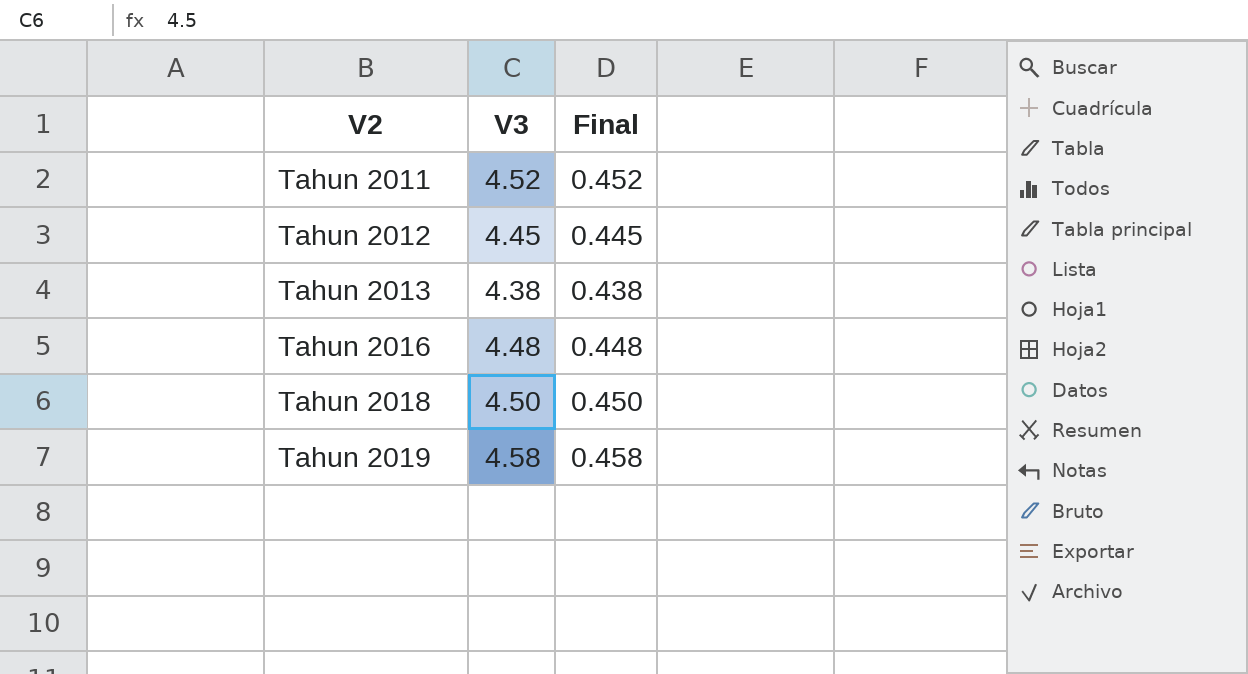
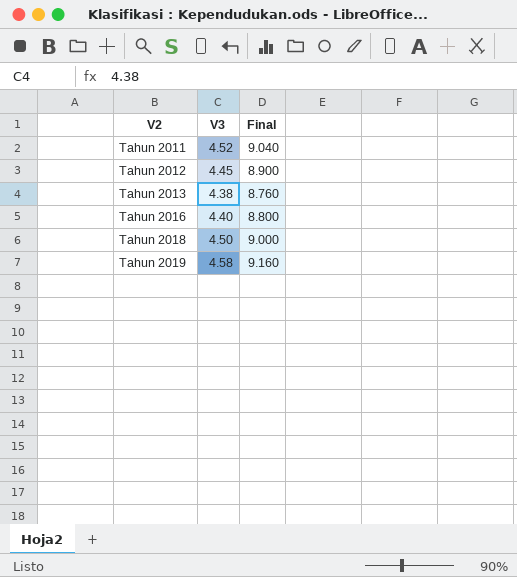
column Final | formula: [V3] * 0.1 -> [V3] * 2
Tahun 2016 | V3: 4.48 -> 4.40

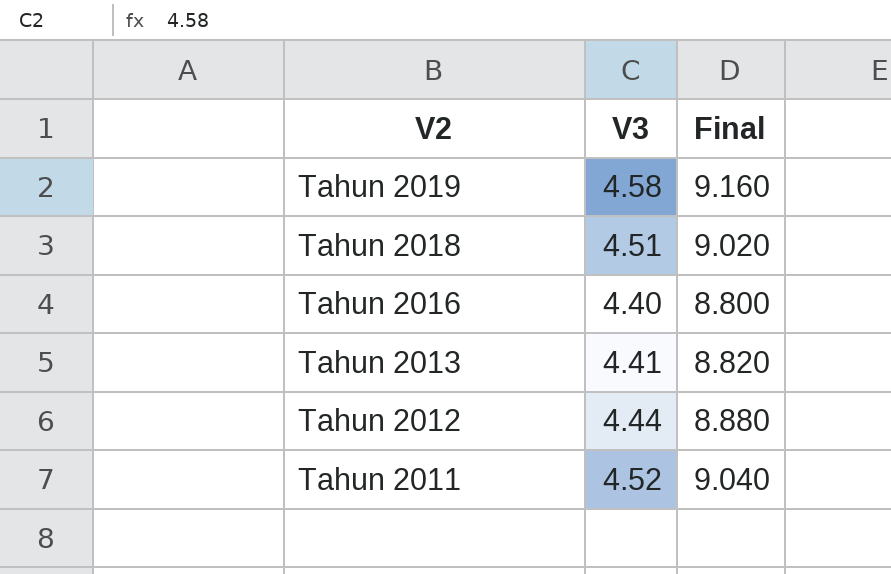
row order: V2 ascending -> V2 descending
Tahun 2018 | V3: 4.50 -> 4.51
Tahun 2018 | Final: 9.000 -> 9.020
Tahun 2013 | V3: 4.38 -> 4.41
Tahun 2013 | Final: 8.760 -> 8.820
Tahun 2012 | V3: 4.45 -> 4.44
Tahun 2012 | Final: 8.900 -> 8.880

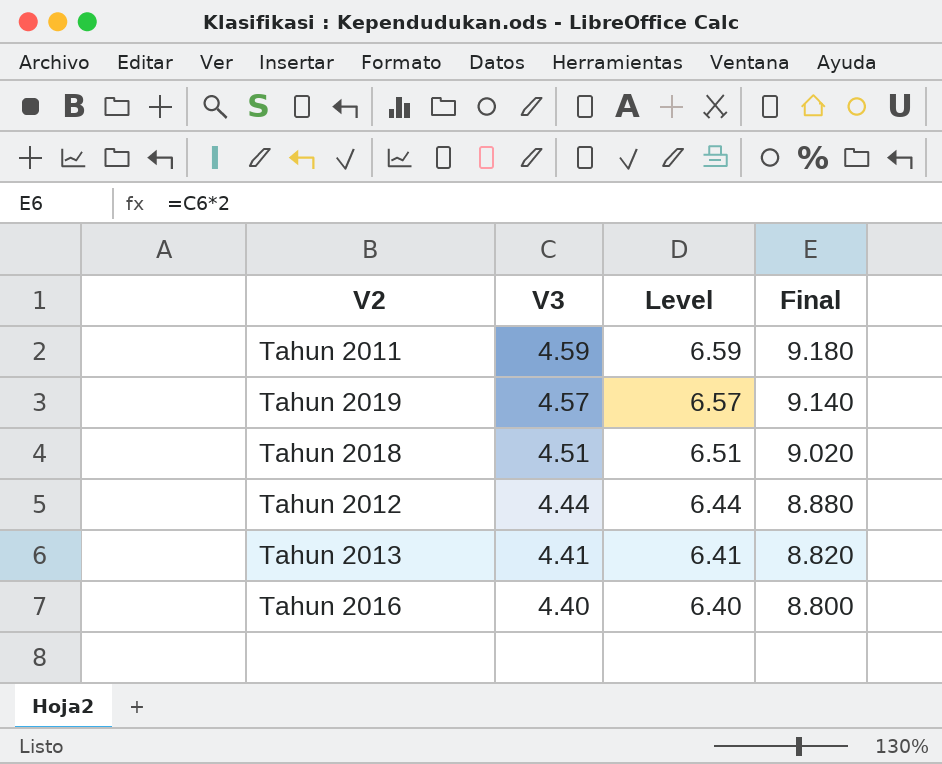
row order: V2 descending -> V3 descending
column Level | formula: none -> [V3] + 2
Tahun 2011 | V3: 4.52 -> 4.59
Tahun 2011 | Final: 9.040 -> 9.180
Tahun 2019 | V3: 4.58 -> 4.57
Tahun 2019 | Final: 9.160 -> 9.140

